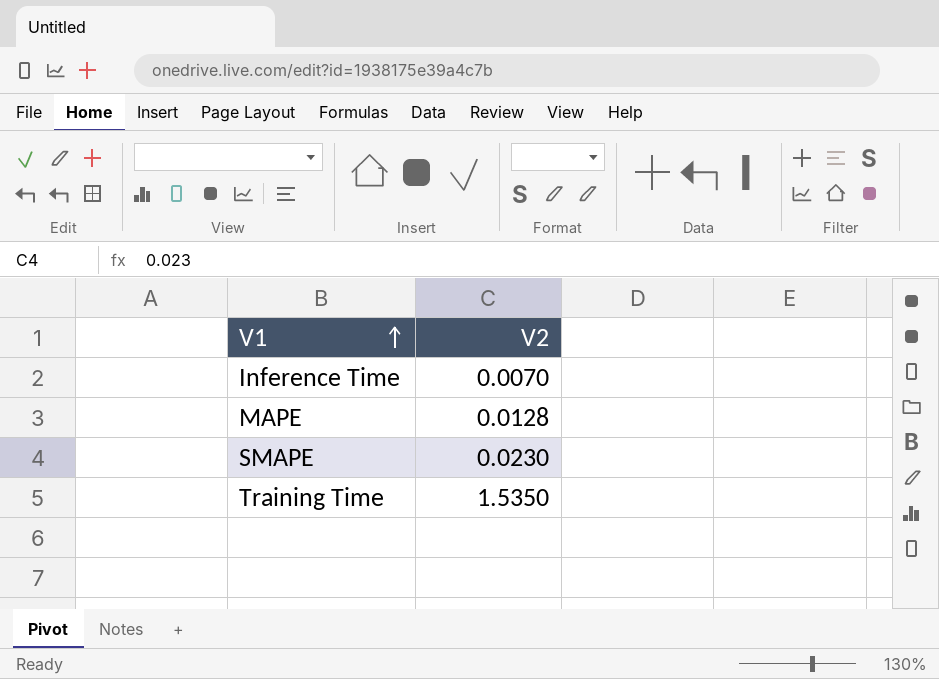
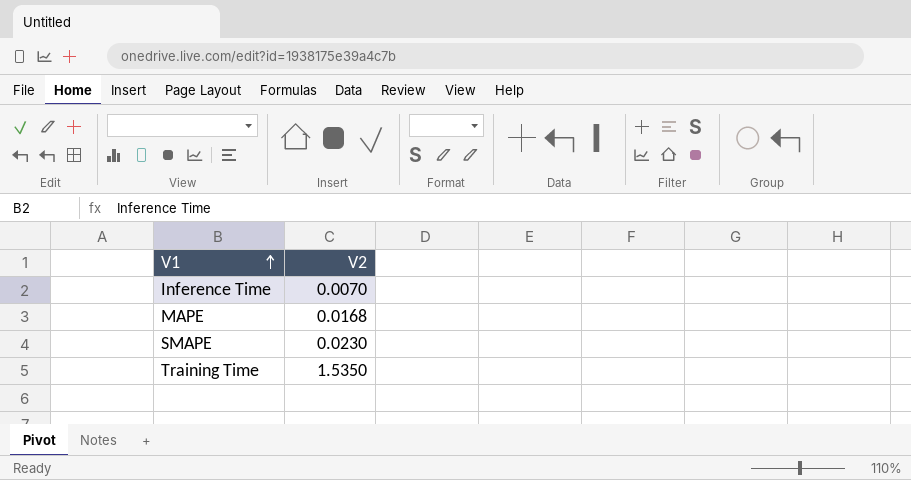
MAPE | V2: 0.0128 -> 0.0168

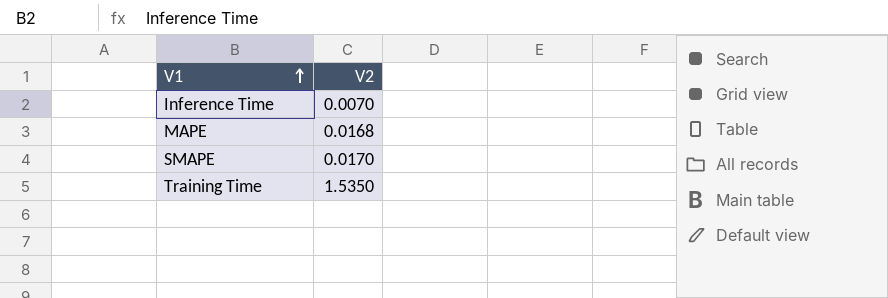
SMAPE | V2: 0.0230 -> 0.0170

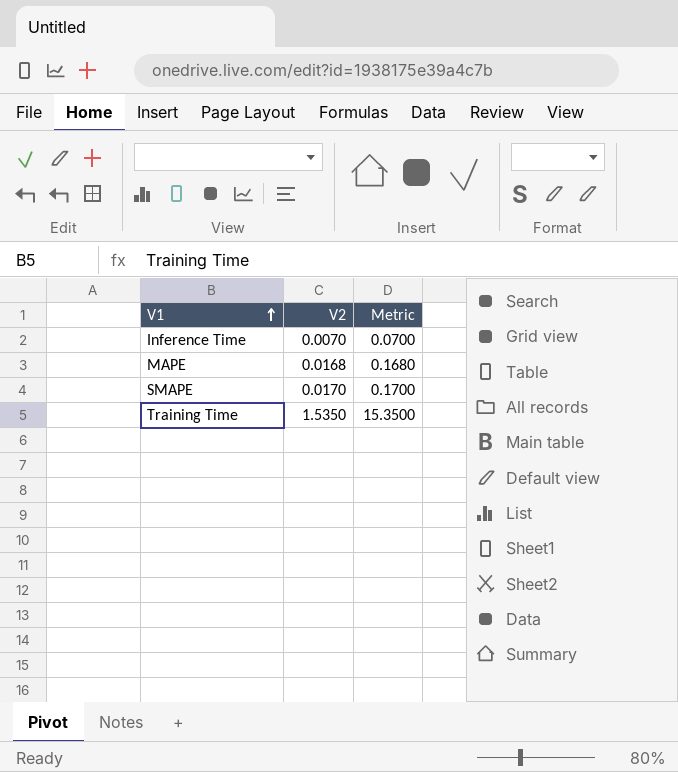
column Metric | formula: none -> [V2] * 10

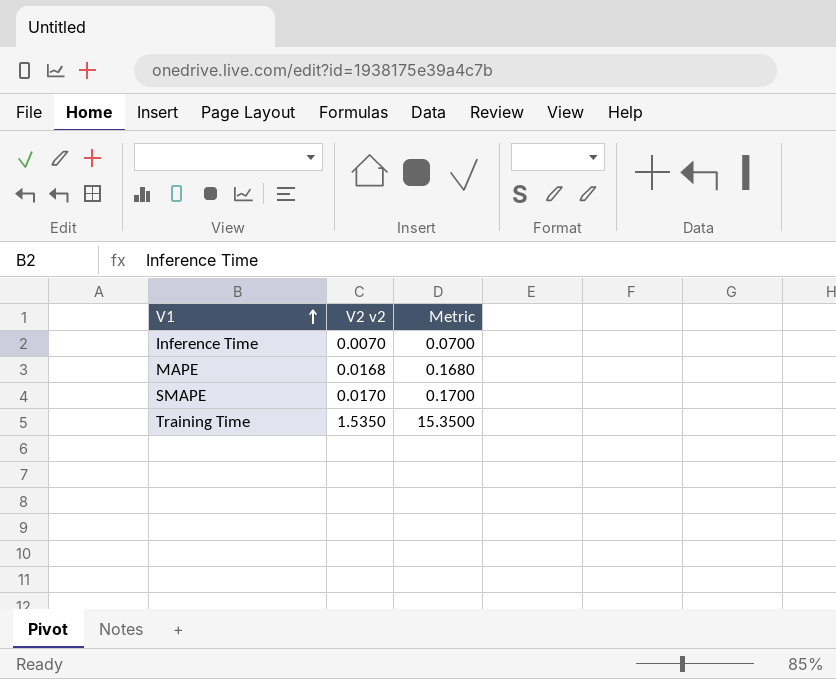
column name: V2 -> V2 v2

